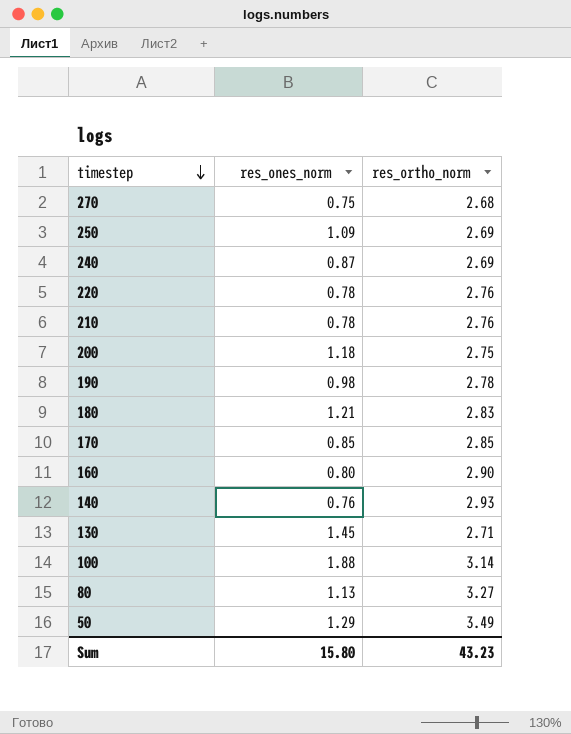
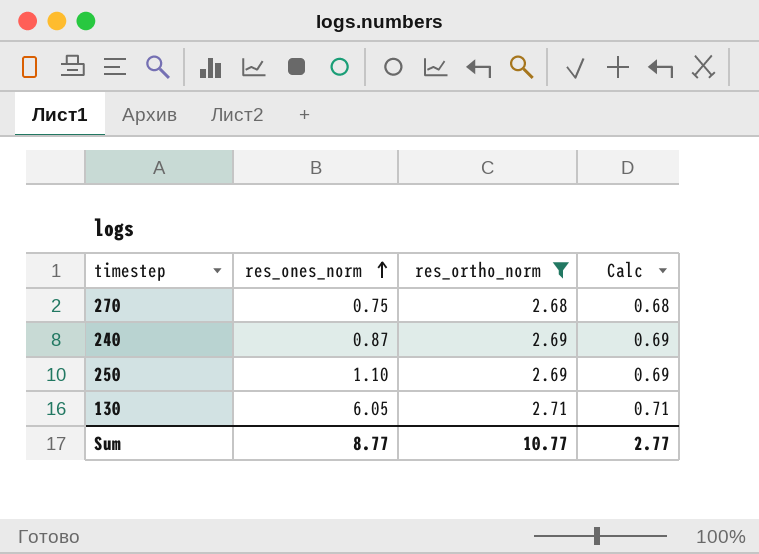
filter: none -> res_ortho_norm <= 2.71
row order: timestep descending -> res_ones_norm ascending
column Calc | formula: none -> [res_ortho_norm] - 2
250 | res_ones_norm: 1.09 -> 1.10
130 | res_ones_norm: 1.45 -> 6.05
Sum | res_ones_norm: 15.80 -> 8.77
Sum | res_ortho_norm: 43.23 -> 10.77

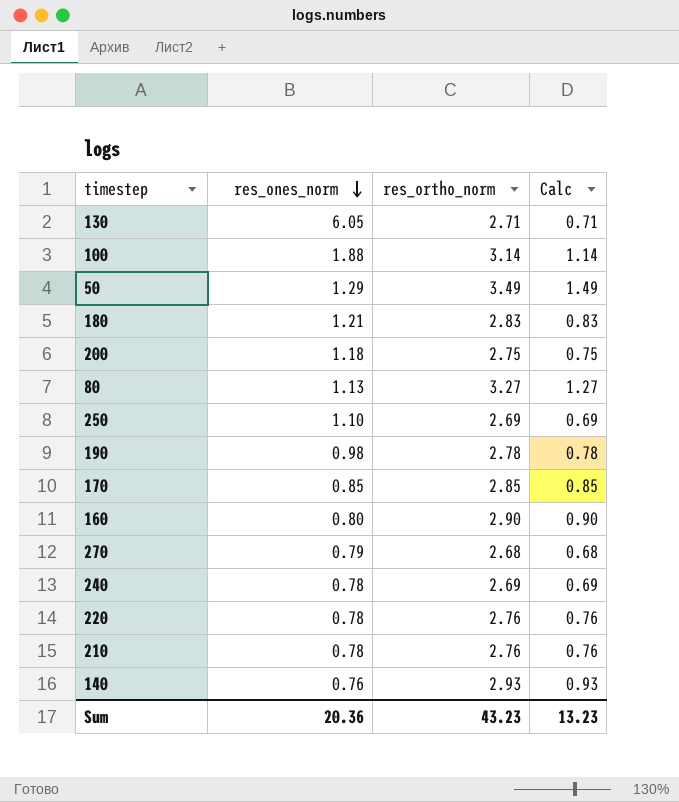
filter: res_ortho_norm <= 2.71 -> none
row order: res_ones_norm ascending -> res_ones_norm descending
270 | res_ones_norm: 0.75 -> 0.79
240 | res_ones_norm: 0.87 -> 0.78
Sum | res_ones_norm: 8.77 -> 20.36
Sum | res_ortho_norm: 10.77 -> 43.23
Sum | Calc: 2.77 -> 13.23

